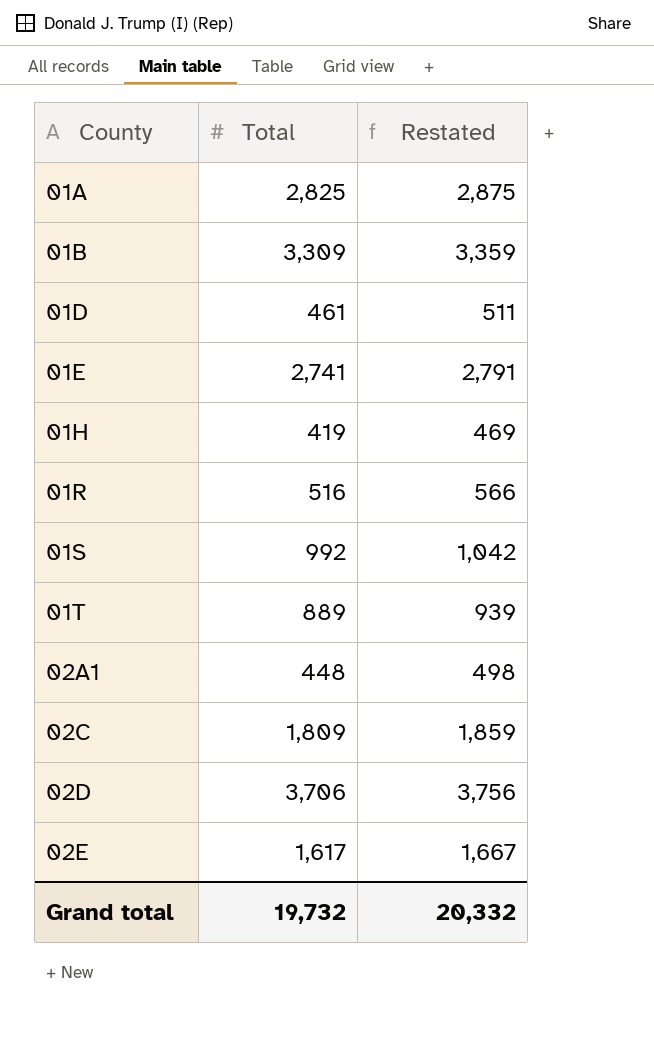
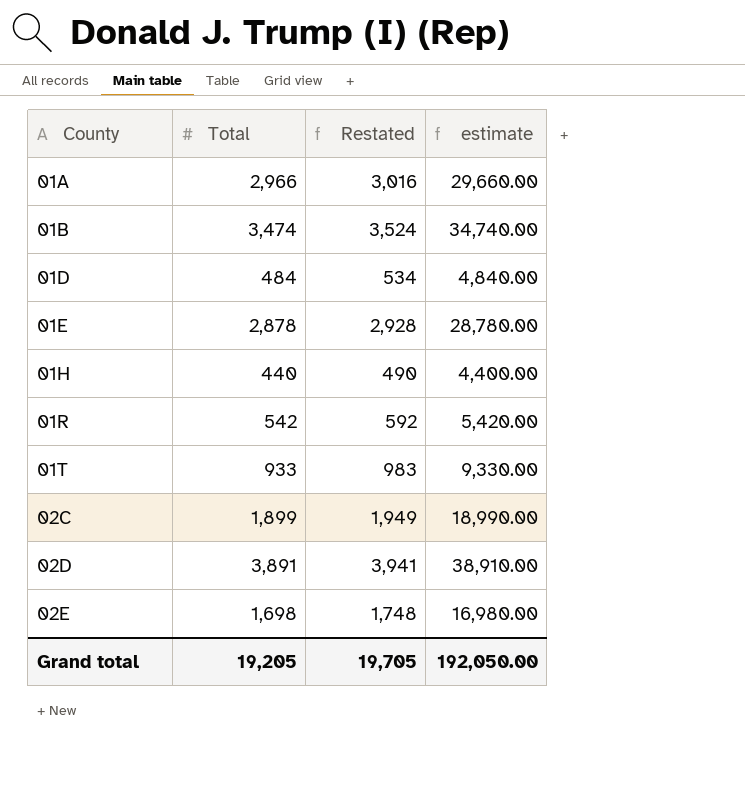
column estimate | formula: none -> [Total] * 10
row 01S: 992 | 1,042 -> none
row 02A1: 448 | 498 -> none
01A | Total: 2,825 -> 2,966
01A | Restated: 2,875 -> 3,016
01B | Total: 3,309 -> 3,474
01B | Restated: 3,359 -> 3,524
01D | Total: 461 -> 484
01D | Restated: 511 -> 534
01E | Total: 2,741 -> 2,878
01E | Restated: 2,791 -> 2,928
01H | Total: 419 -> 440
01H | Restated: 469 -> 490
01R | Total: 516 -> 542
01R | Restated: 566 -> 592
01T | Total: 889 -> 933
01T | Restated: 939 -> 983
02C | Total: 1,809 -> 1,899
02C | Restated: 1,859 -> 1,949
02D | Total: 3,706 -> 3,891
02D | Restated: 3,756 -> 3,941
02E | Total: 1,617 -> 1,698
02E | Restated: 1,667 -> 1,748
Grand total | Total: 19,732 -> 19,205
Grand total | Restated: 20,332 -> 19,705

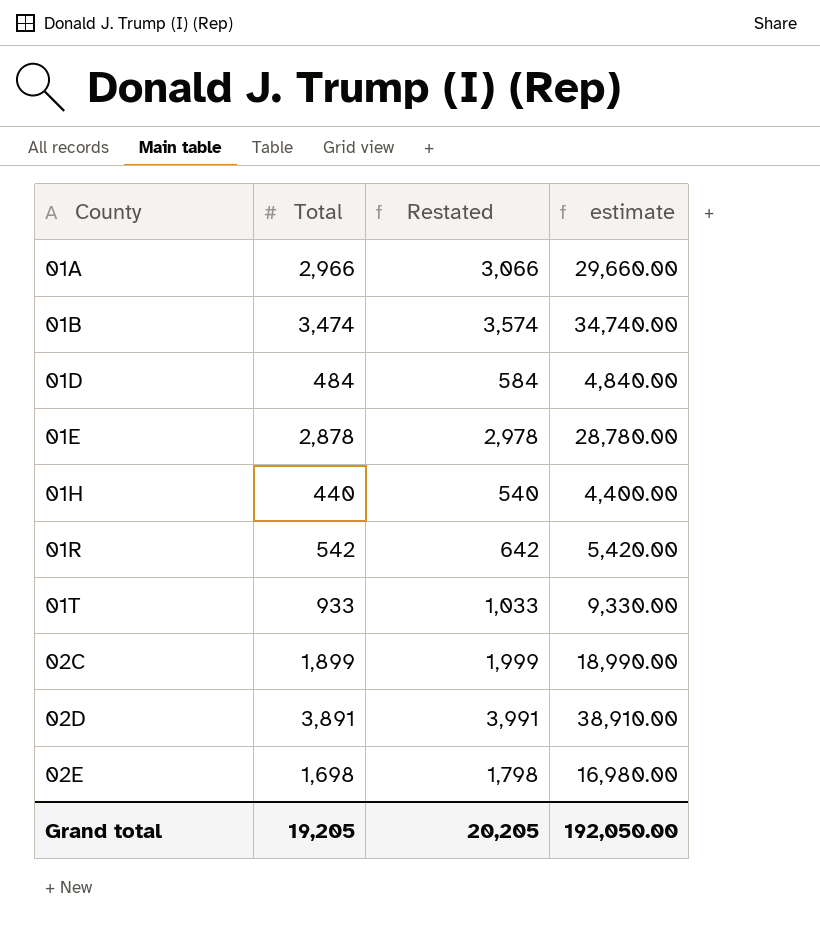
column Restated | formula: [Total] + 50 -> [Total] + 100
Grand total | Restated: 19,705 -> 20,205

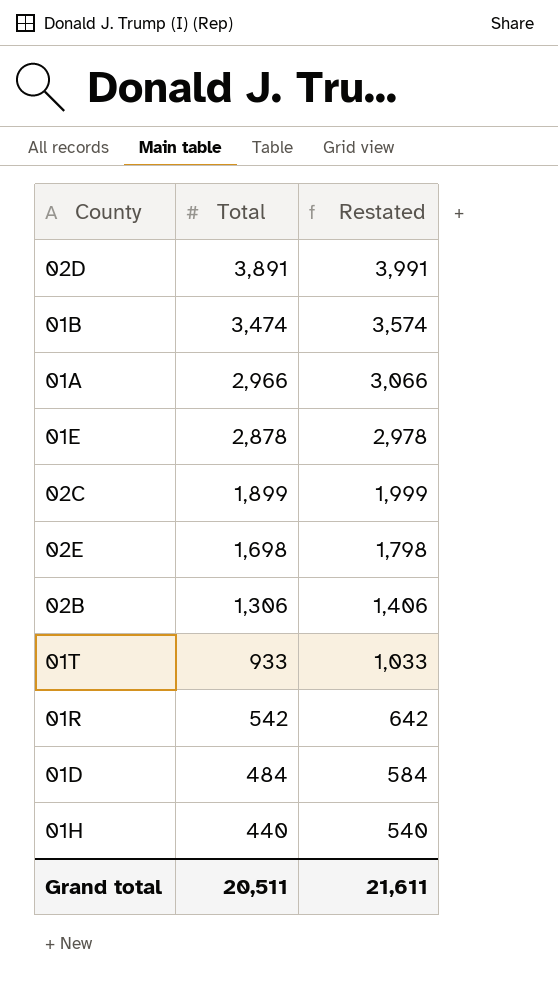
row order: County ascending -> Total descending
column estimate | formula: [Total] * 10 -> none
row 02B: none -> 1,306 | 1,406
Grand total | Total: 19,205 -> 20,511
Grand total | Restated: 20,205 -> 21,611

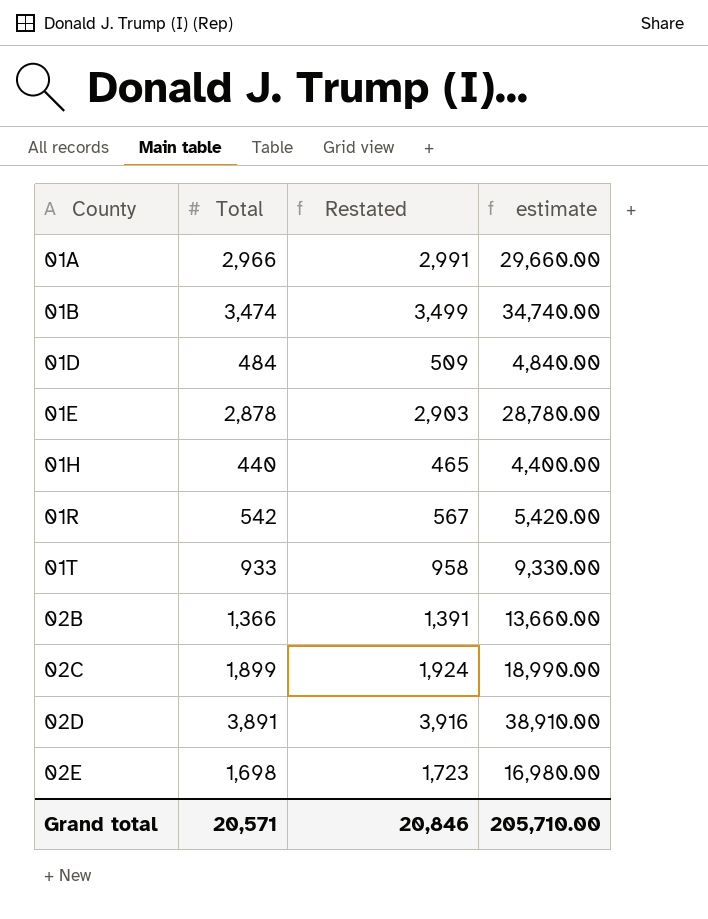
row order: Total descending -> County ascending
column Restated | formula: [Total] + 100 -> [Total] + 25
column estimate | formula: none -> [Total] * 10
02B | Total: 1,306 -> 1,366
Grand total | Total: 20,511 -> 20,571
Grand total | Restated: 21,611 -> 20,846

